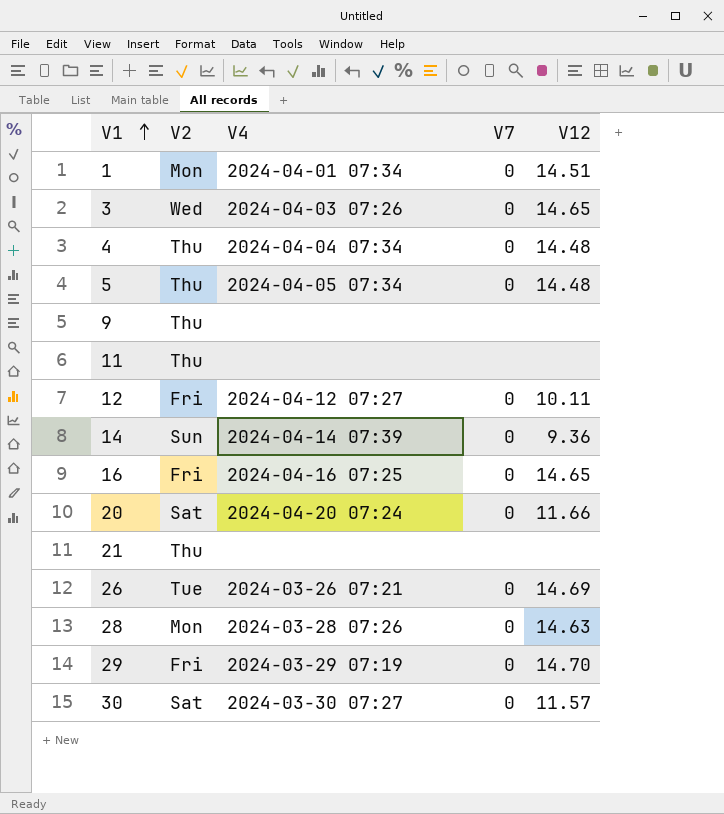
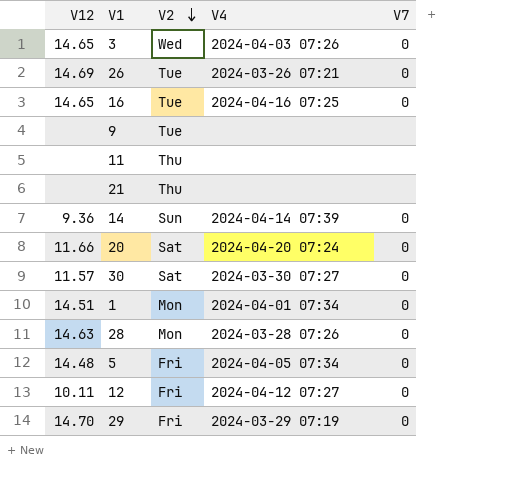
row order: V1 ascending -> V2 descending
column V12 | position: 5 -> 1
row 4: Thu | 2024-04-04 07:34 | 0 | 14.48 -> none
16 | V2: Fri -> Tue
9 | V2: Thu -> Tue
5 | V2: Thu -> Fri

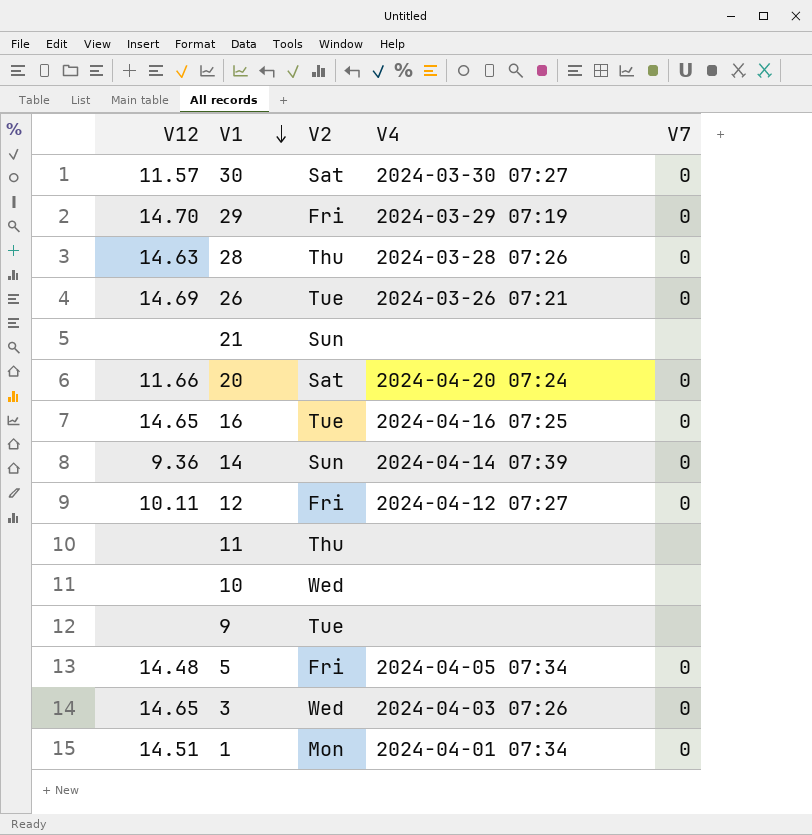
row order: V2 descending -> V1 descending
28 | V2: Mon -> Thu
21 | V2: Thu -> Sun
row 10: none -> none | Wed | none | none

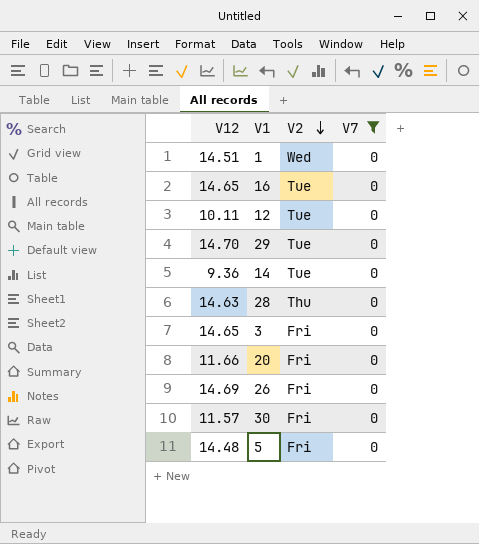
filter: none -> V7 = 0
row order: V1 descending -> V2 descending
column V4 | position: 4 -> none
1 | V2: Mon -> Wed
12 | V2: Fri -> Tue
29 | V2: Fri -> Tue
14 | V2: Sun -> Tue
3 | V2: Wed -> Fri
20 | V2: Sat -> Fri
26 | V2: Tue -> Fri
30 | V2: Sat -> Fri

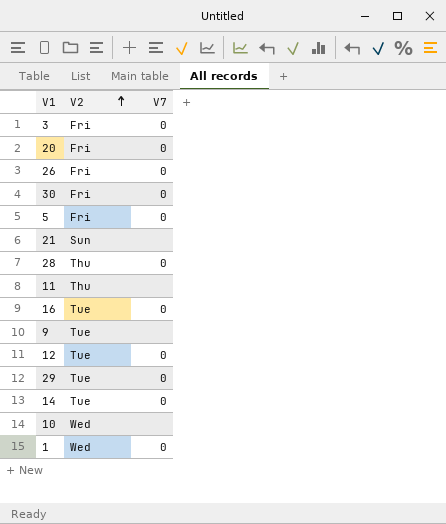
filter: V7 = 0 -> none
row order: V2 descending -> V2 ascending
column V12 | position: 1 -> none

